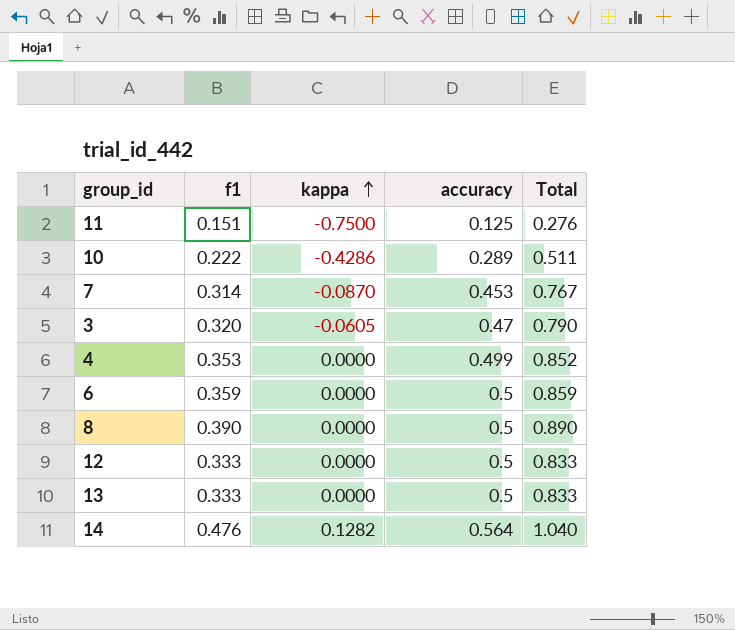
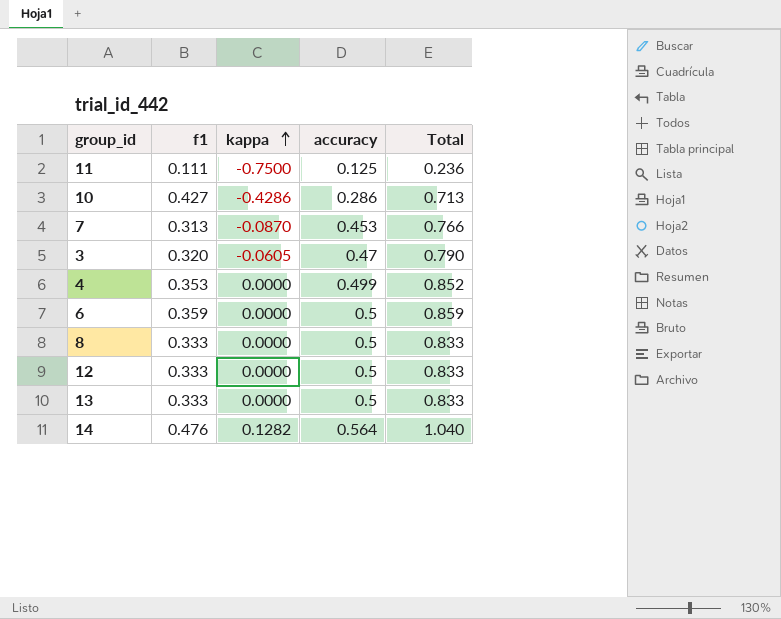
11 | f1: 0.151 -> 0.111
11 | Total: 0.276 -> 0.236
10 | f1: 0.222 -> 0.427
10 | accuracy: 0.289 -> 0.286
10 | Total: 0.511 -> 0.713
7 | f1: 0.314 -> 0.313
7 | Total: 0.767 -> 0.766
8 | f1: 0.390 -> 0.333
8 | Total: 0.890 -> 0.833

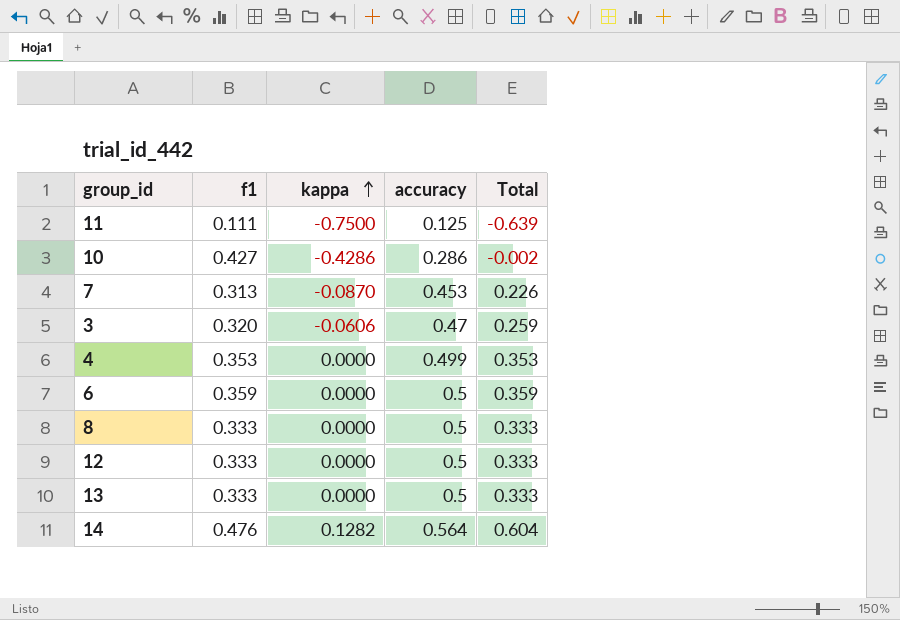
column Total | formula: [f1] + [accuracy] -> [f1] + [kappa]
3 | kappa: -0.0605 -> -0.0606

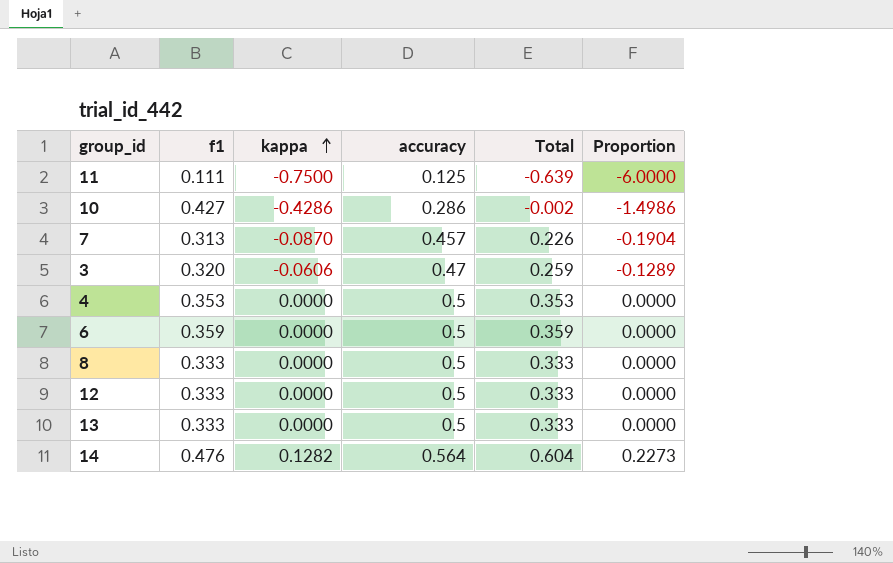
column Proportion | formula: none -> [kappa] / [accuracy]
7 | accuracy: 0.453 -> 0.457
4 | accuracy: 0.499 -> 0.5

